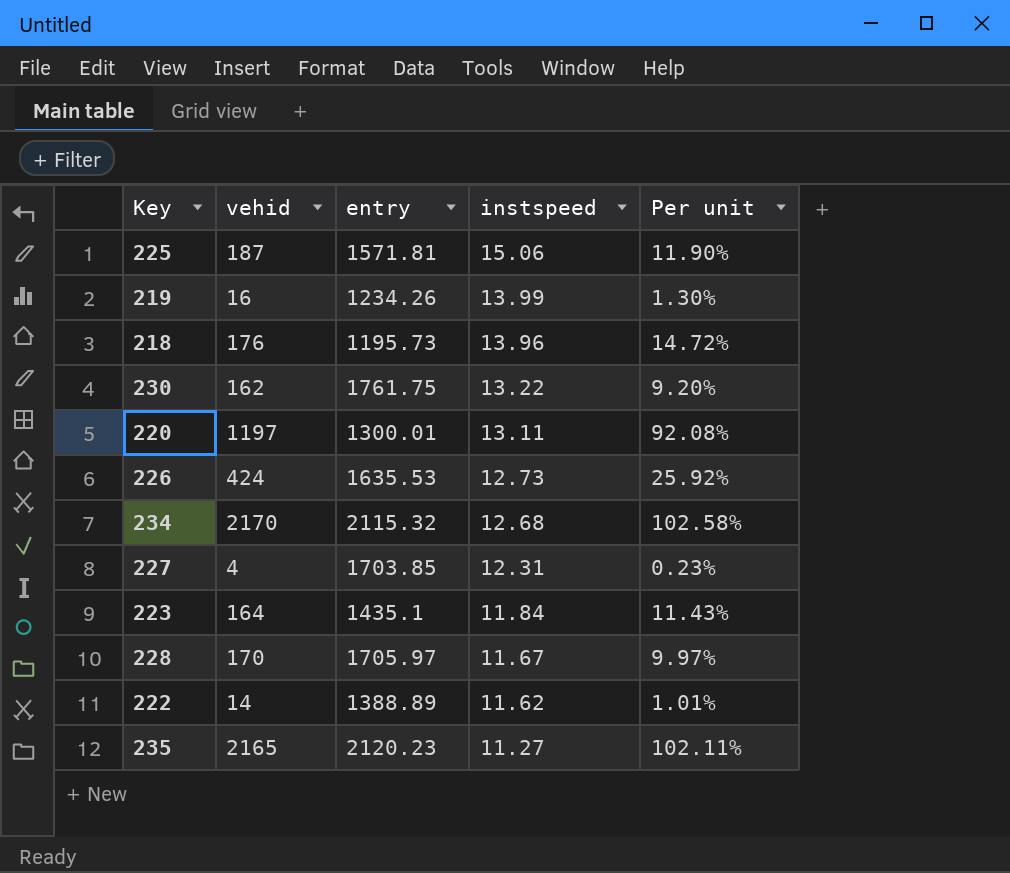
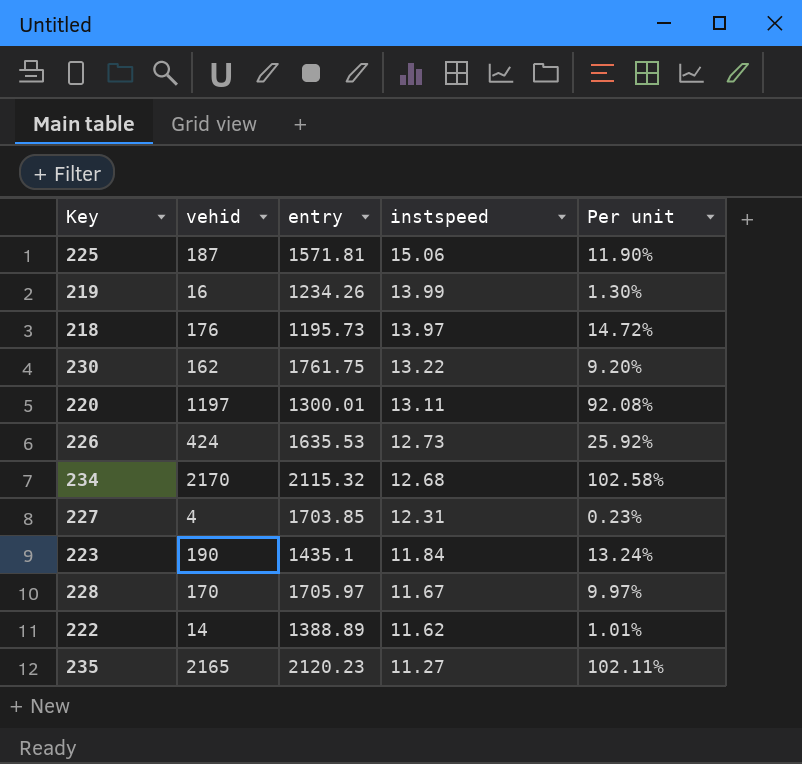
218 | instspeed: 13.96 -> 13.97
223 | vehid: 164 -> 190
223 | Per unit: 11.43% -> 13.24%

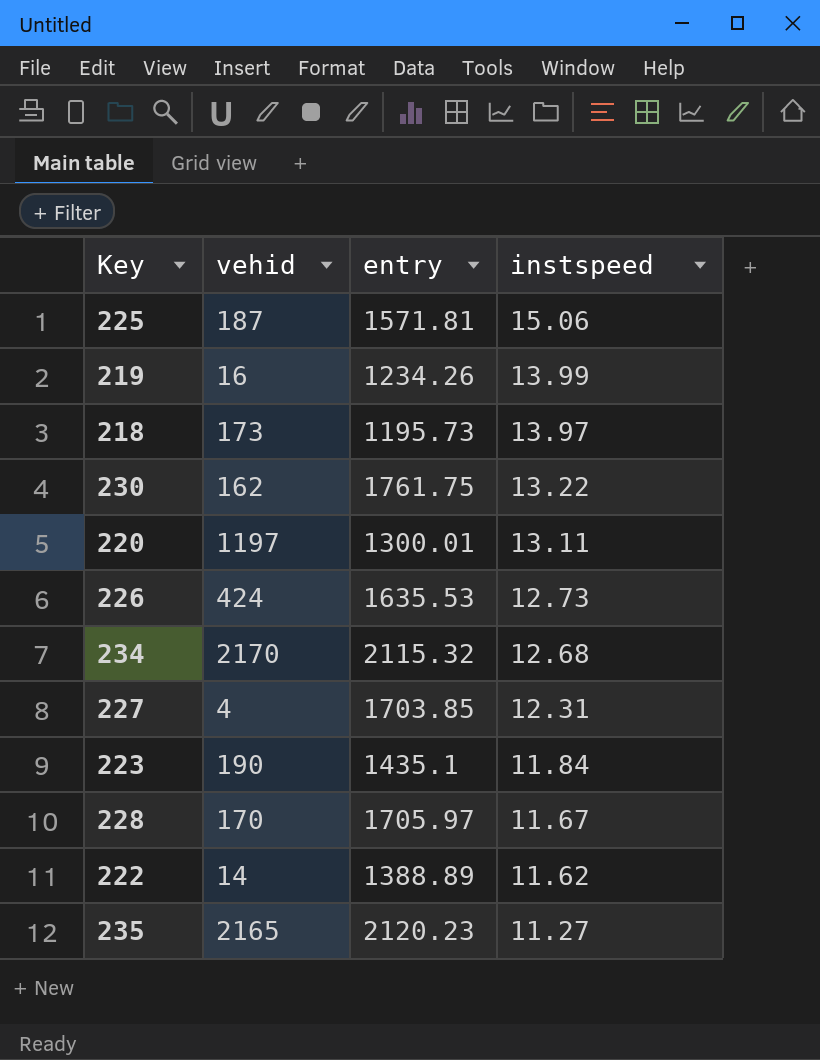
column Per unit | formula: [vehid] / [entry] -> none
218 | vehid: 176 -> 173

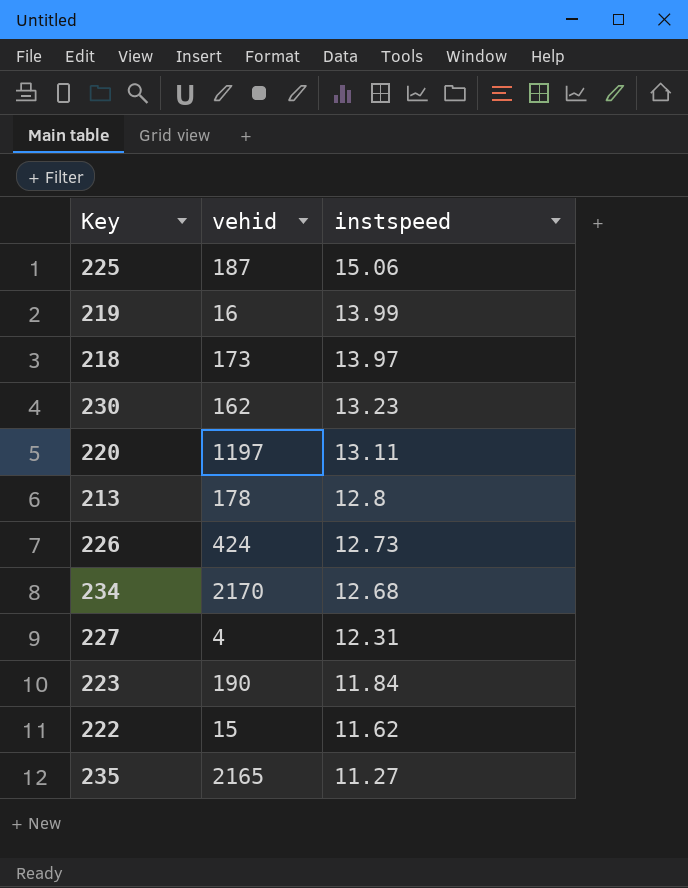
column entry | position: 3 -> none
row 228: 170 | 1705.97 | 11.67 -> none
230 | instspeed: 13.22 -> 13.23
row 213: none -> 178 | 12.8
222 | vehid: 14 -> 15

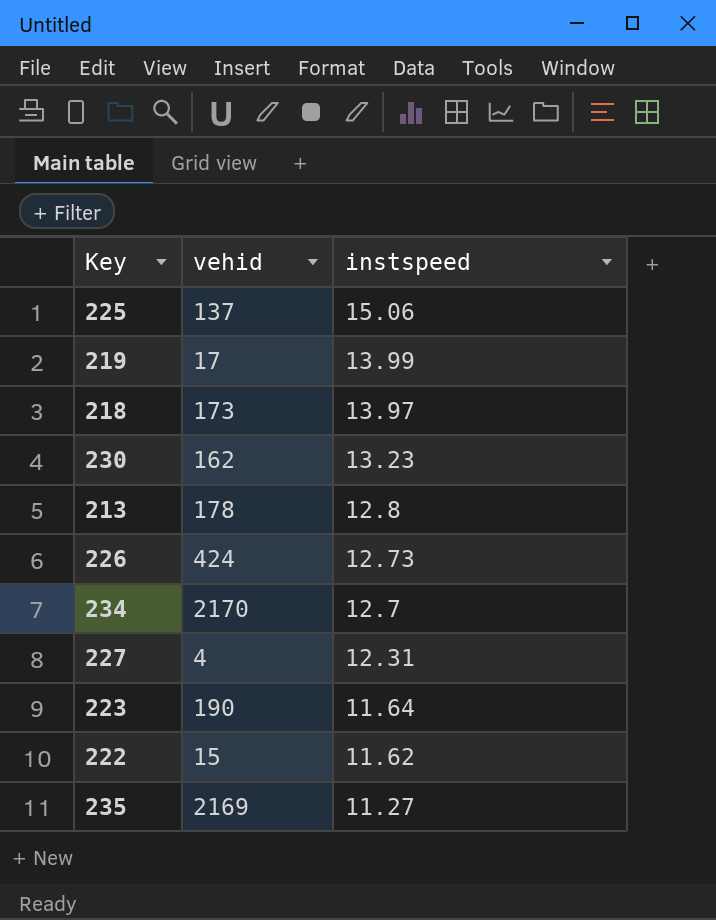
row 220: 1197 | 13.11 -> none
225 | vehid: 187 -> 137
219 | vehid: 16 -> 17
234 | instspeed: 12.68 -> 12.7
223 | instspeed: 11.84 -> 11.64
235 | vehid: 2165 -> 2169

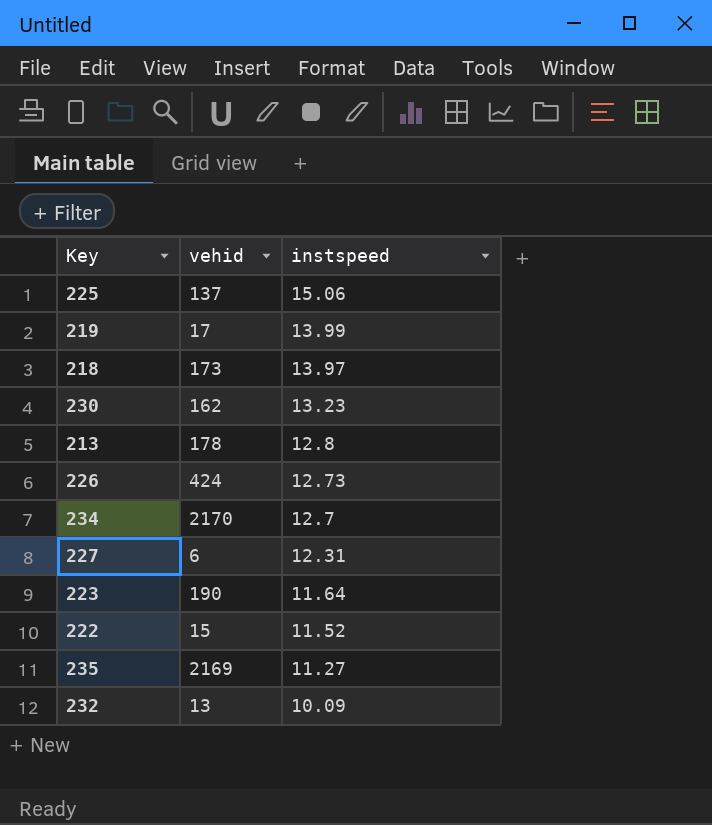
227 | vehid: 4 -> 6
222 | instspeed: 11.62 -> 11.52
row 232: none -> 13 | 10.09

